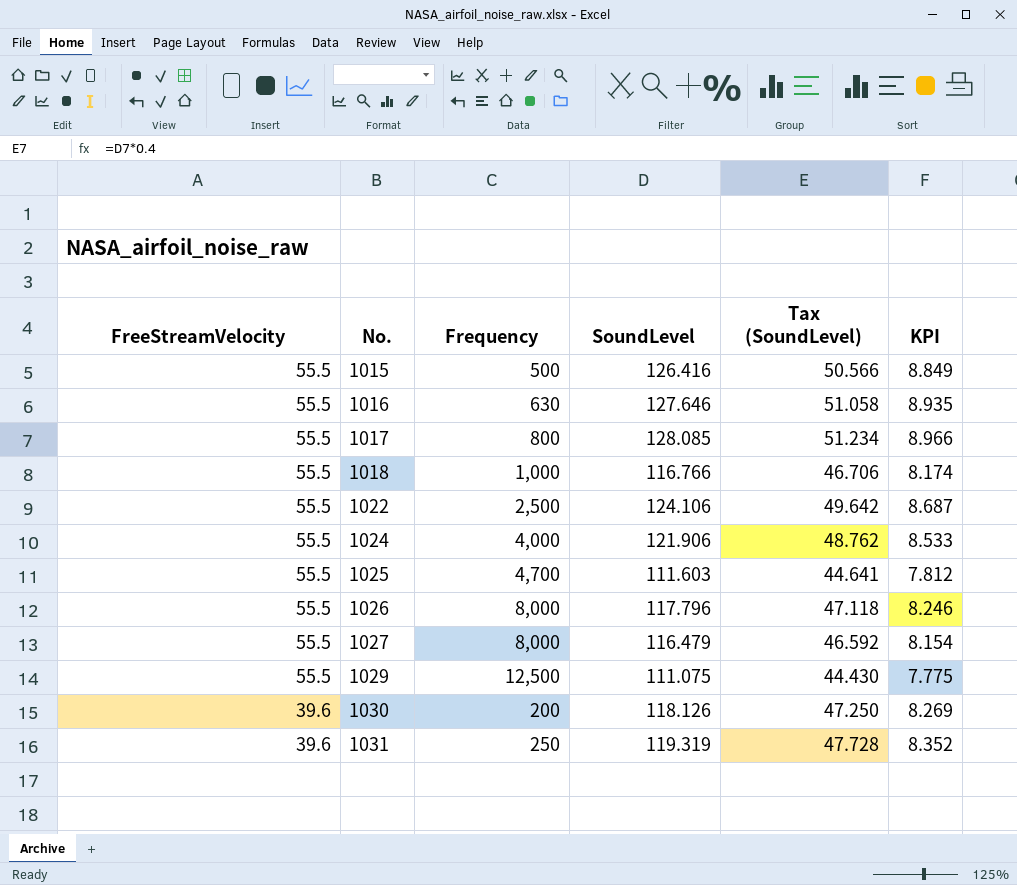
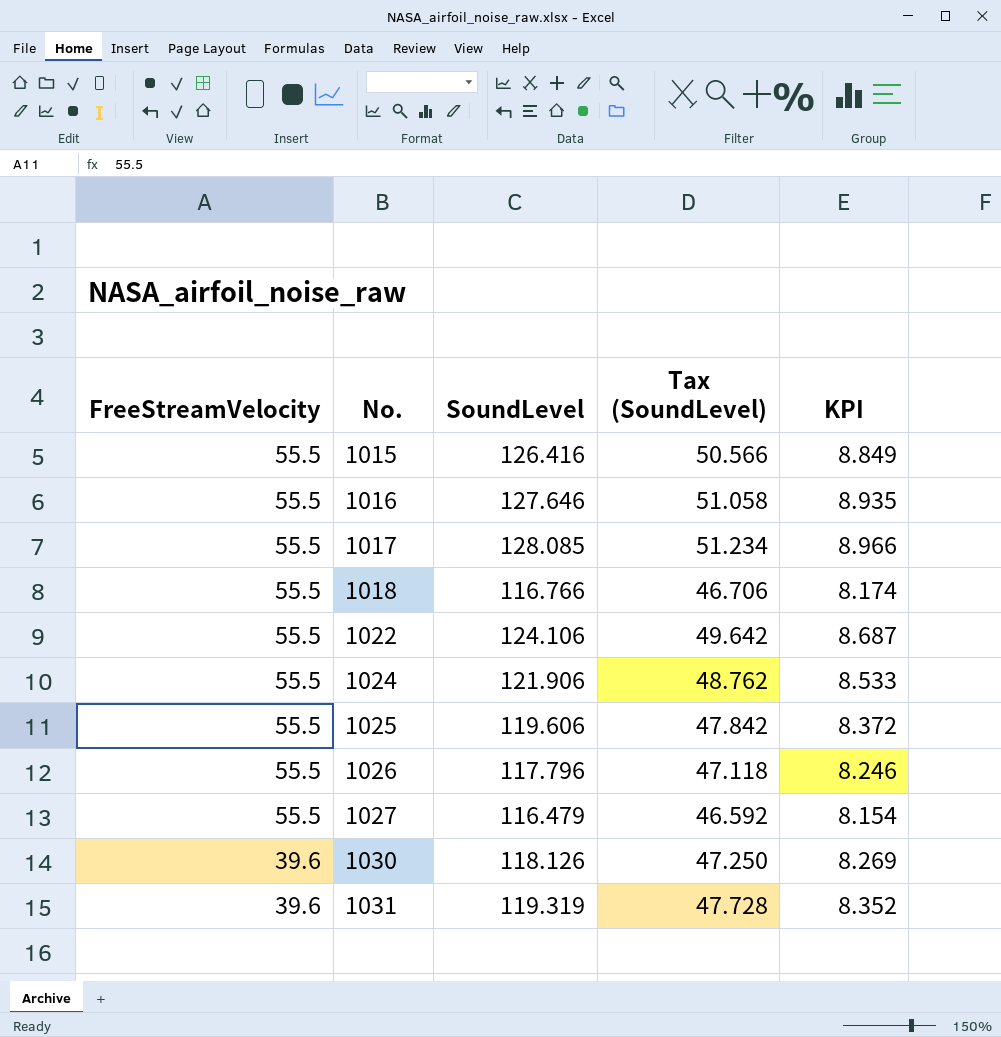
column Frequency | position: 3 -> none
row 1029: 55.5 | 12,500 | 111.075 | 44.430 | 7.775 -> none
1025 | SoundLevel: 111.603 -> 119.606
1025 | Tax (SoundLevel): 44.641 -> 47.842
1025 | KPI: 7.812 -> 8.372

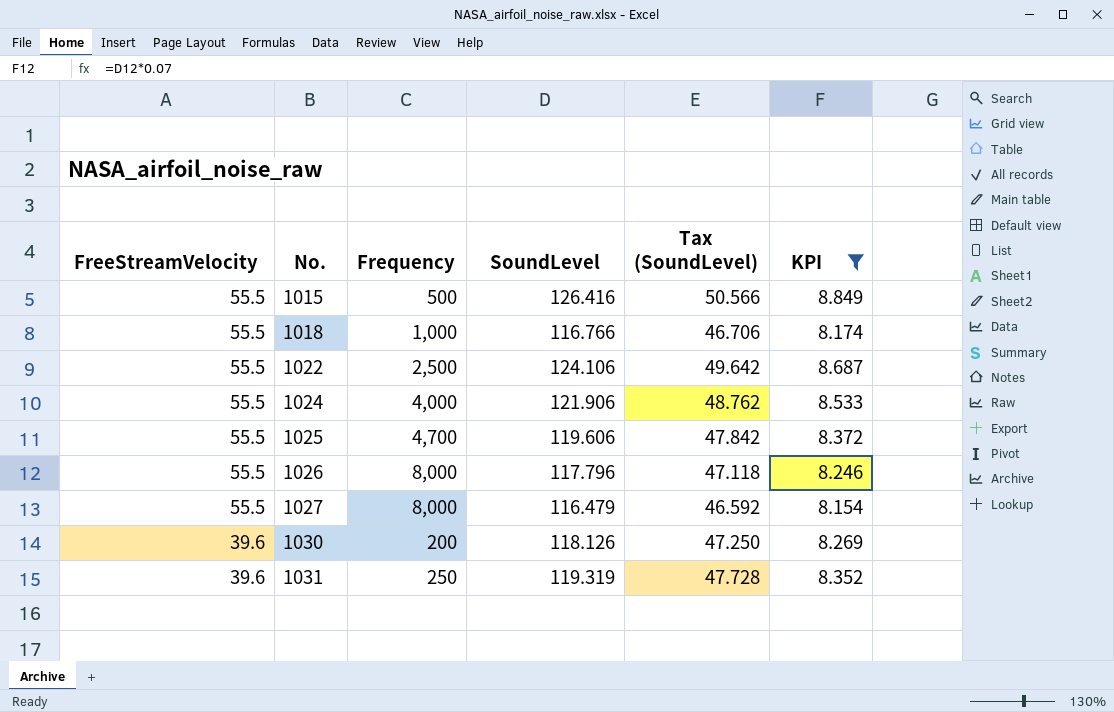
filter: none -> KPI <= 8.849
column Frequency | position: none -> 3

